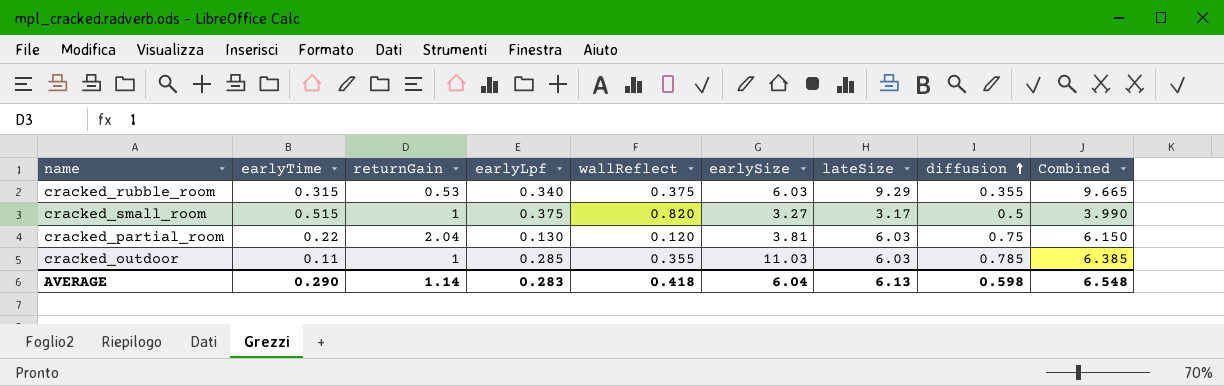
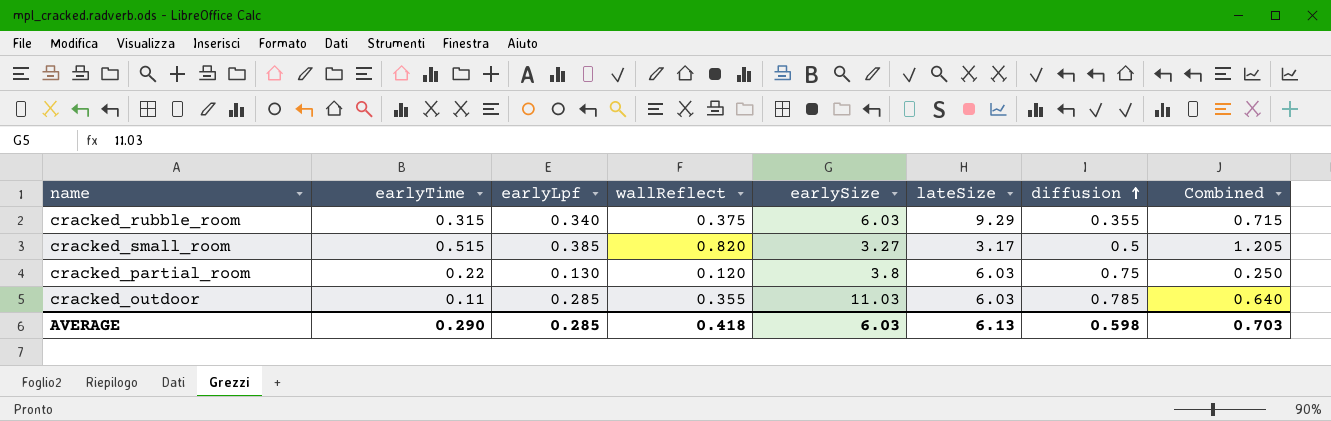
column returnGain | position: 3 -> none
column Combined | formula: [wallReflect] + [lateSize] -> [earlyLpf] + [wallReflect]
cracked_small_room | earlyLpf: 0.375 -> 0.385
cracked_partial_room | earlySize: 3.81 -> 3.8
AVERAGE | earlyLpf: 0.283 -> 0.285
AVERAGE | earlySize: 6.04 -> 6.03
AVERAGE | Combined: 6.548 -> 0.703

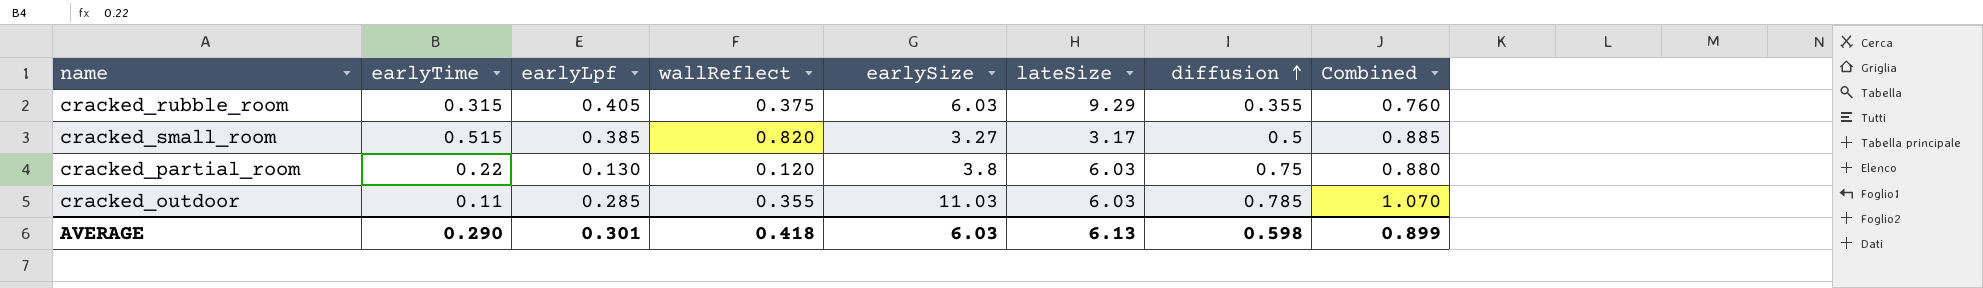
column Combined | formula: [earlyLpf] + [wallReflect] -> [earlyLpf] + [diffusion]
cracked_rubble_room | earlyLpf: 0.340 -> 0.405
AVERAGE | earlyLpf: 0.285 -> 0.301
AVERAGE | Combined: 0.703 -> 0.899

